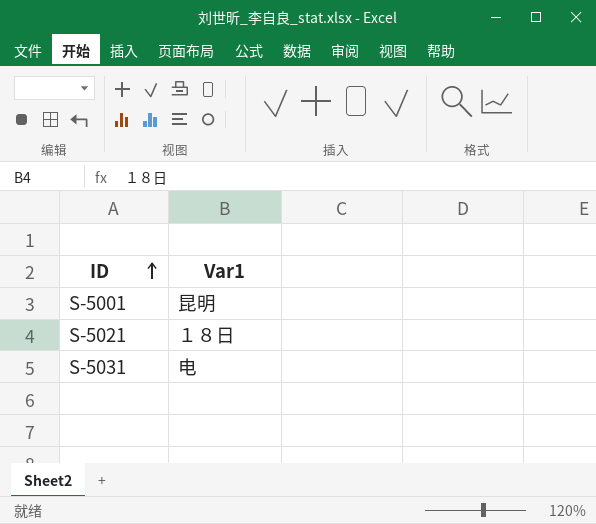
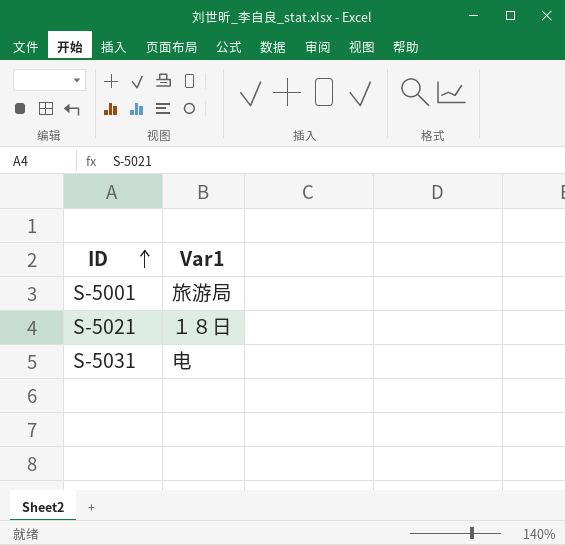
S-5001 | Var1: 昆明 -> 旅游局

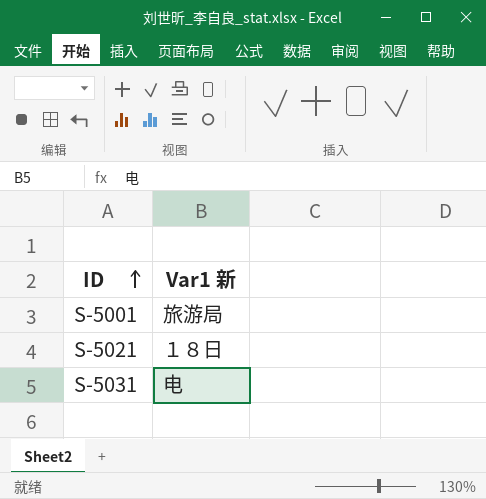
column name: Var1 -> Var1 新

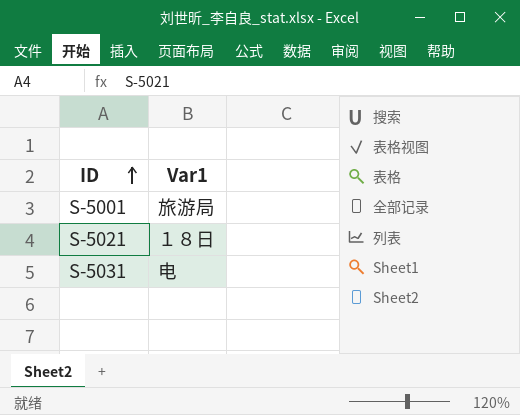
column name: Var1 新 -> Var1

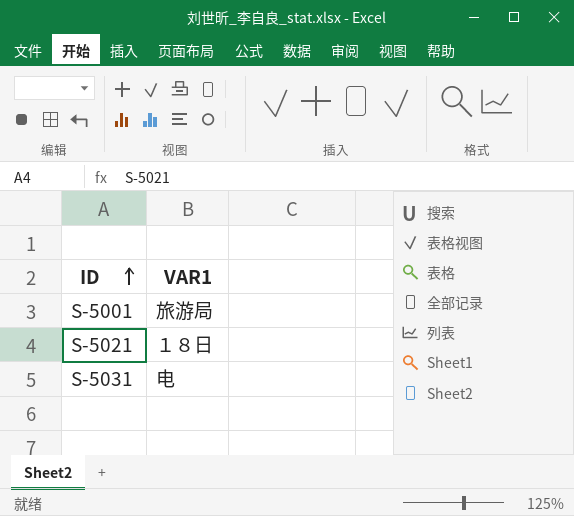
column name: Var1 -> VAR1

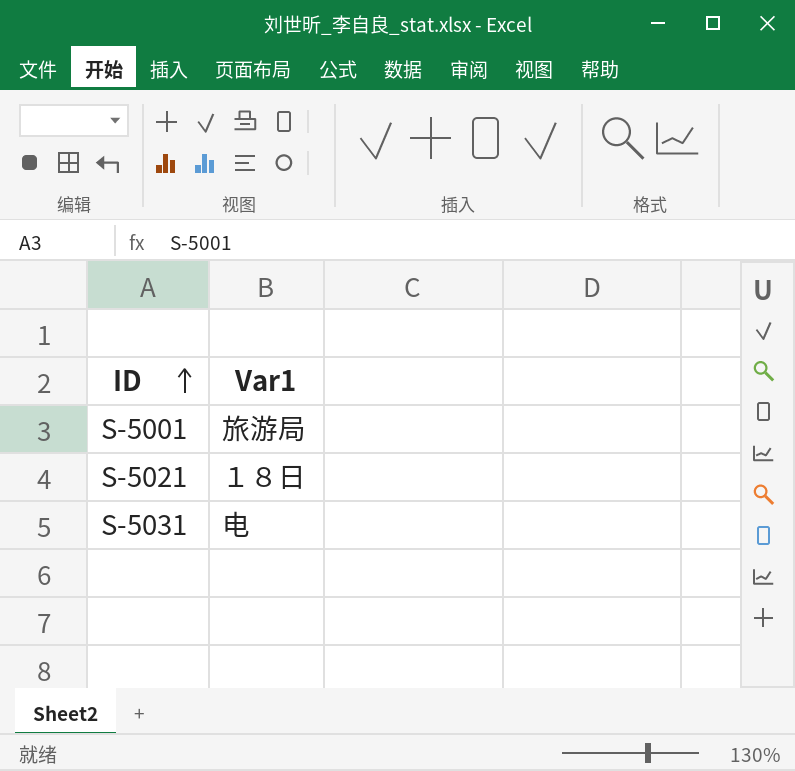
column name: VAR1 -> Var1

